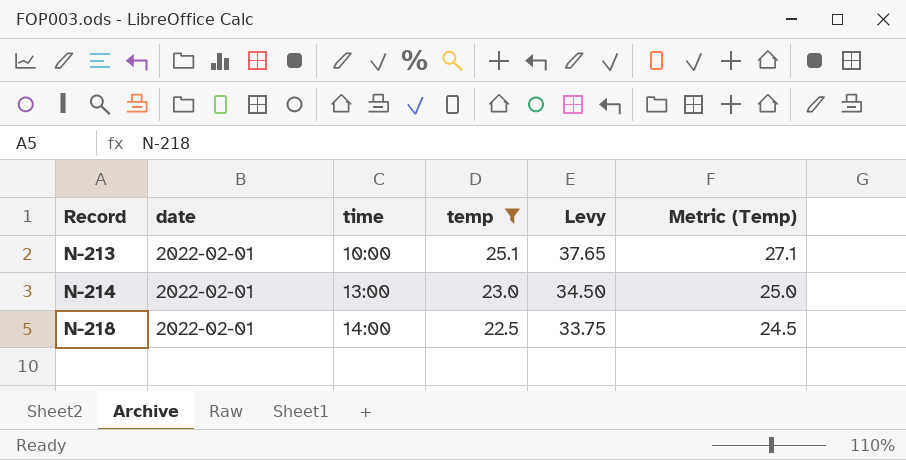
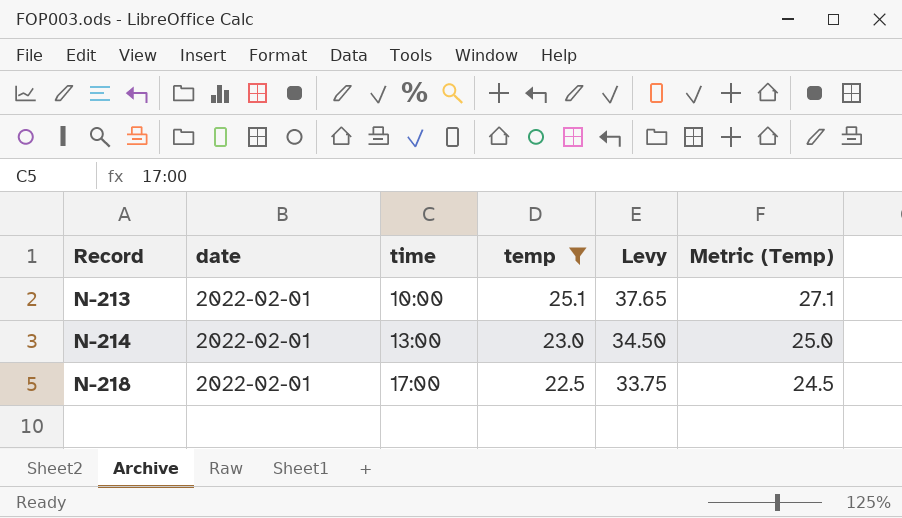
N-218 | time: 14:00 -> 17:00

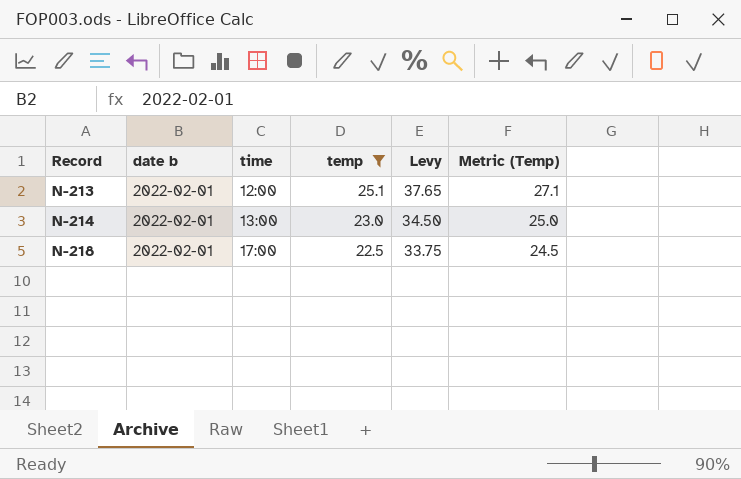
column name: date -> date b
N-213 | time: 10:00 -> 12:00

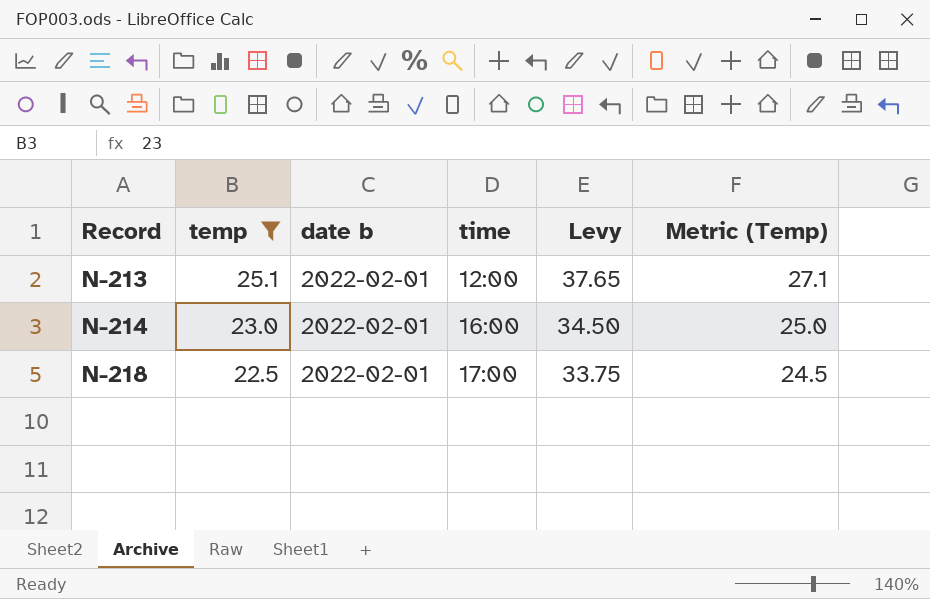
column temp | position: 4 -> 2
N-214 | time: 13:00 -> 16:00

